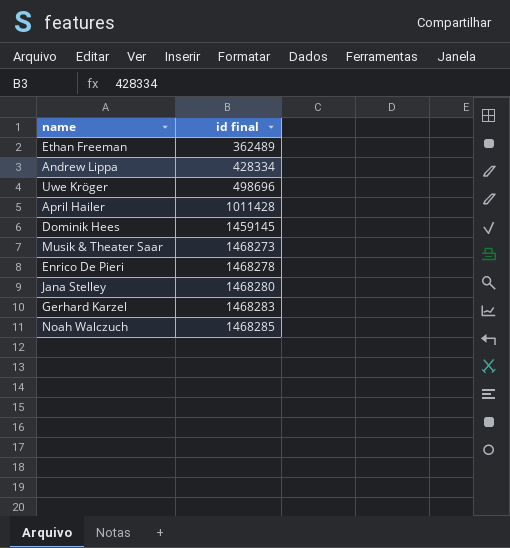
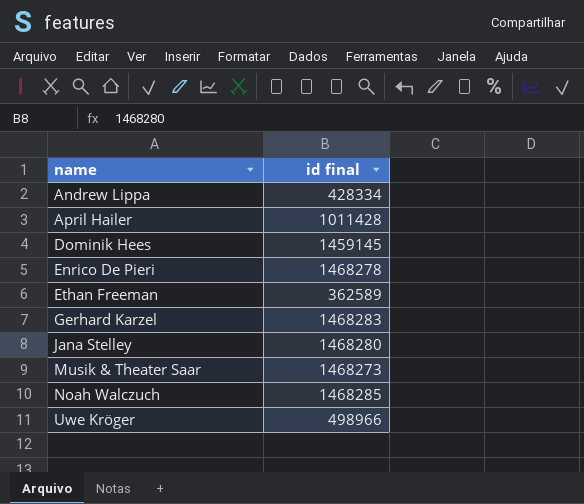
row order: id final ascending -> name ascending
Ethan Freeman | id final: 362489 -> 362589
Uwe Kröger | id final: 498696 -> 498966

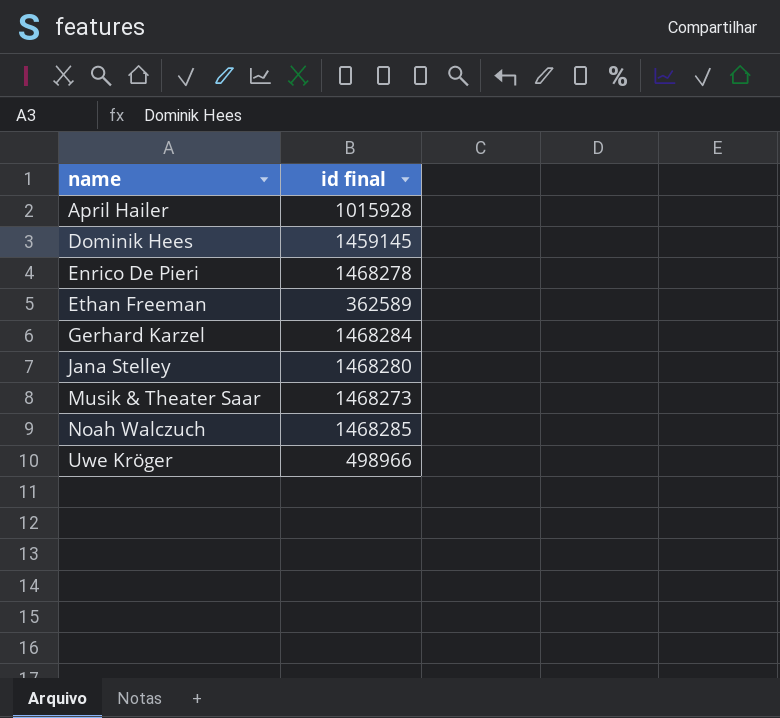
row Andrew Lippa: 428334 -> none
April Hailer | id final: 1011428 -> 1015928
Gerhard Karzel | id final: 1468283 -> 1468284

